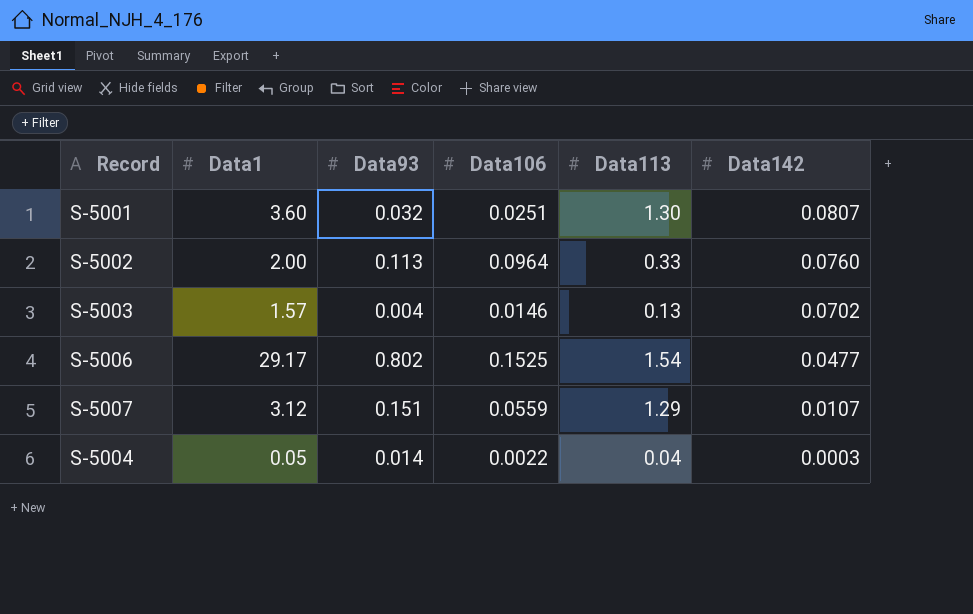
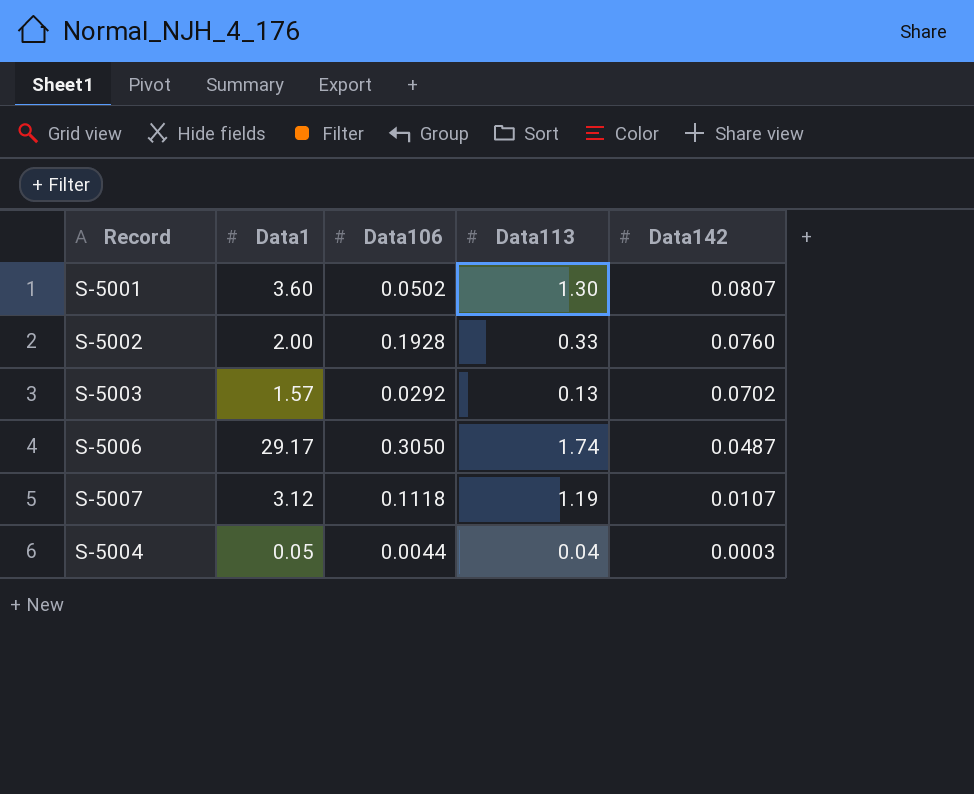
column Data93 | position: 3 -> none
S-5001 | Data106: 0.0251 -> 0.0502
S-5002 | Data106: 0.0964 -> 0.1928
S-5003 | Data106: 0.0146 -> 0.0292
S-5006 | Data106: 0.1525 -> 0.3050
S-5006 | Data113: 1.54 -> 1.74
S-5006 | Data142: 0.0477 -> 0.0487
S-5007 | Data106: 0.0559 -> 0.1118
S-5007 | Data113: 1.29 -> 1.19
S-5004 | Data106: 0.0022 -> 0.0044

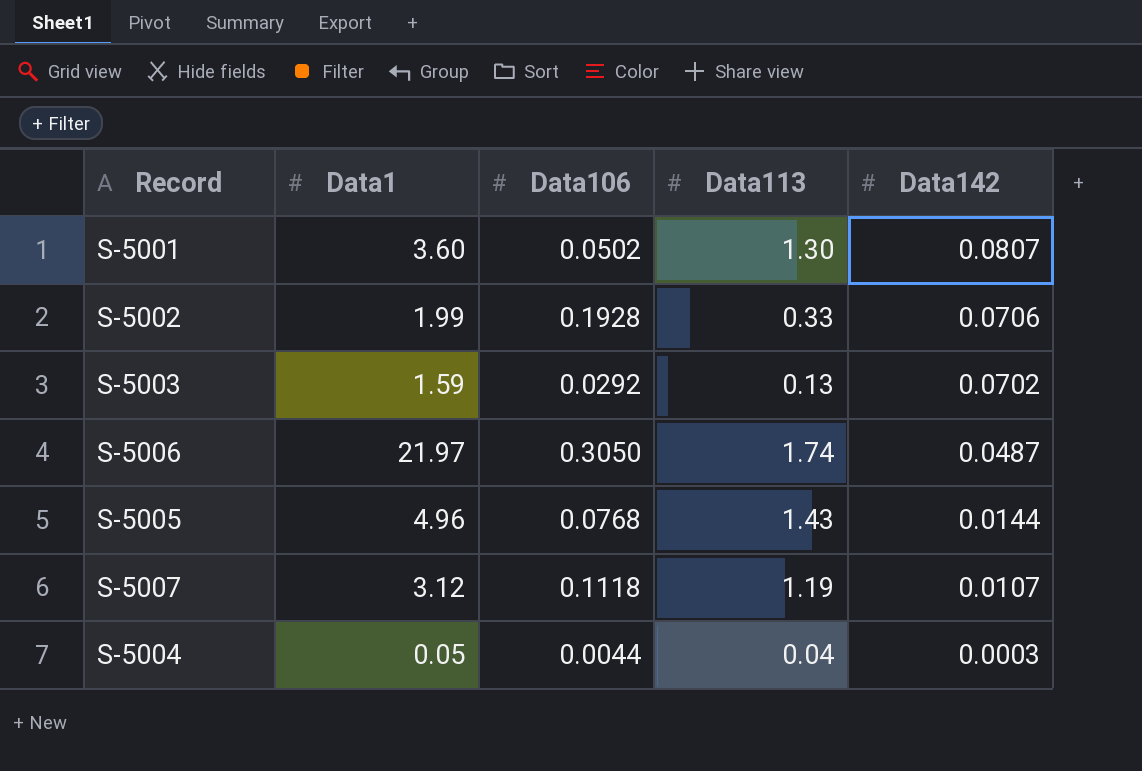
S-5002 | Data1: 2.00 -> 1.99
S-5002 | Data142: 0.0760 -> 0.0706
S-5003 | Data1: 1.57 -> 1.59
S-5006 | Data1: 29.17 -> 21.97
row S-5005: none -> 4.96 | 0.0768 | 1.43 | 0.0144

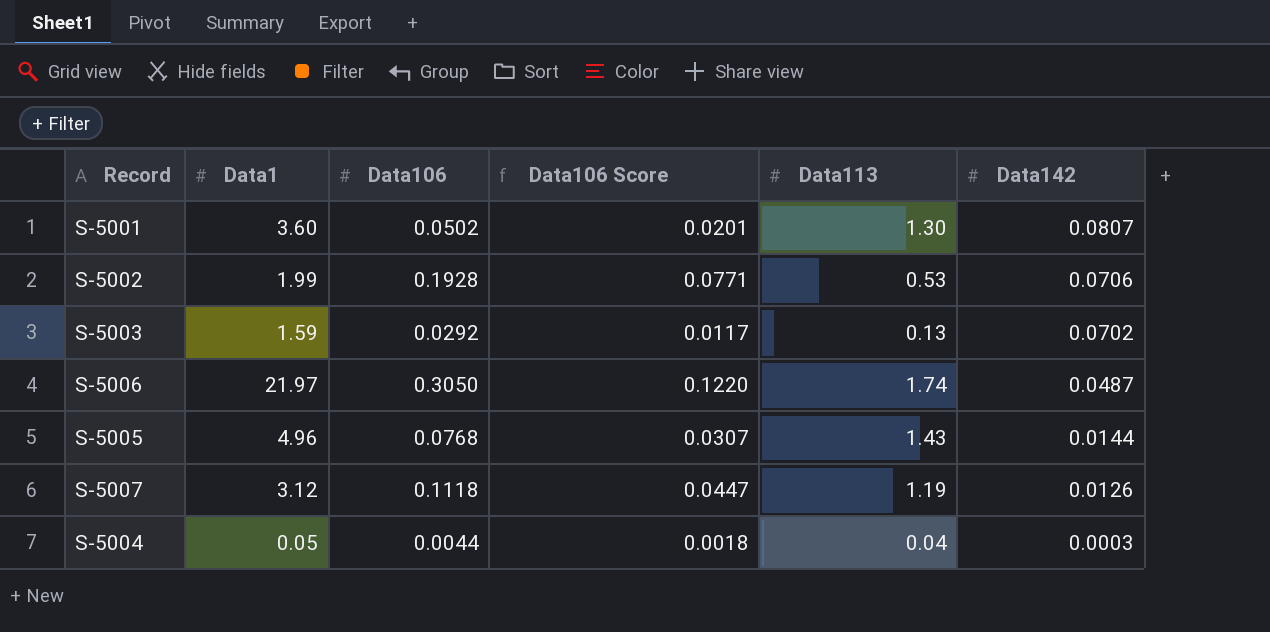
column Data106 Score | formula: none -> [Data106] * 0.4
S-5002 | Data113: 0.33 -> 0.53
S-5007 | Data142: 0.0107 -> 0.0126

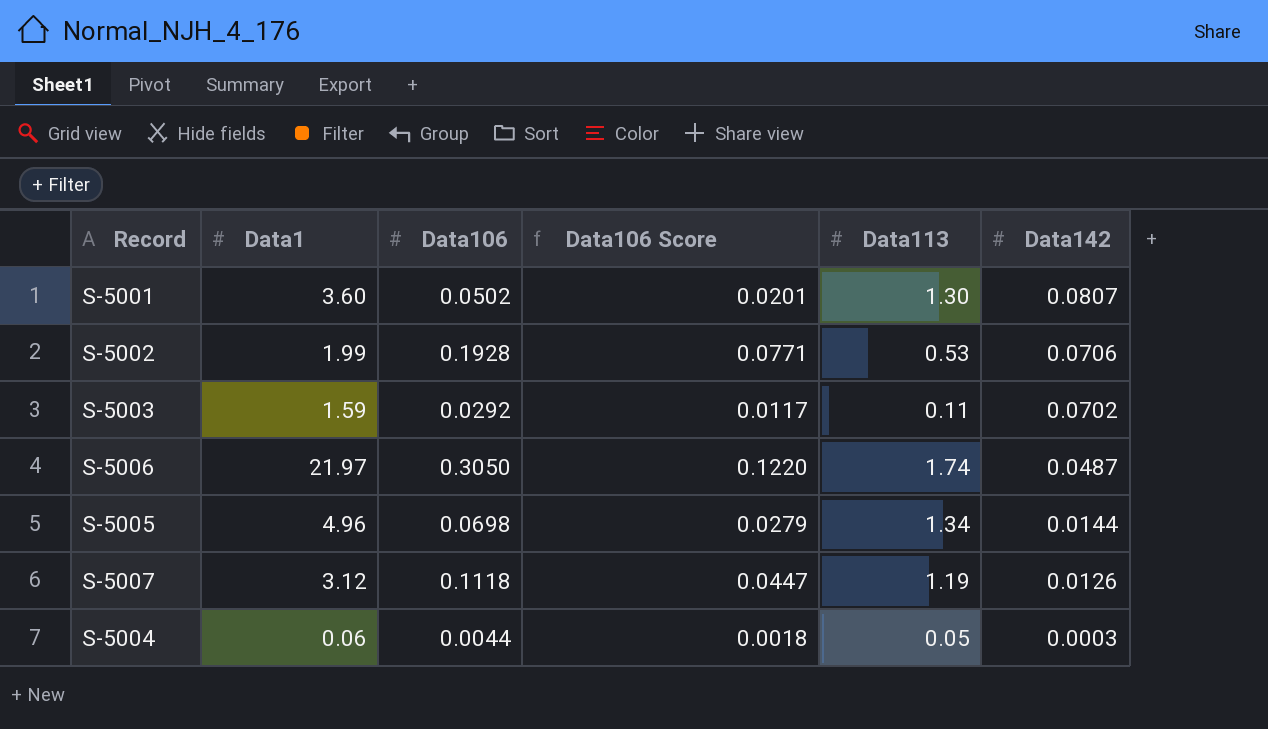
S-5003 | Data113: 0.13 -> 0.11
S-5005 | Data106: 0.0768 -> 0.0698
S-5005 | Data106 Score: 0.0307 -> 0.0279
S-5005 | Data113: 1.43 -> 1.34
S-5004 | Data1: 0.05 -> 0.06
S-5004 | Data113: 0.04 -> 0.05

